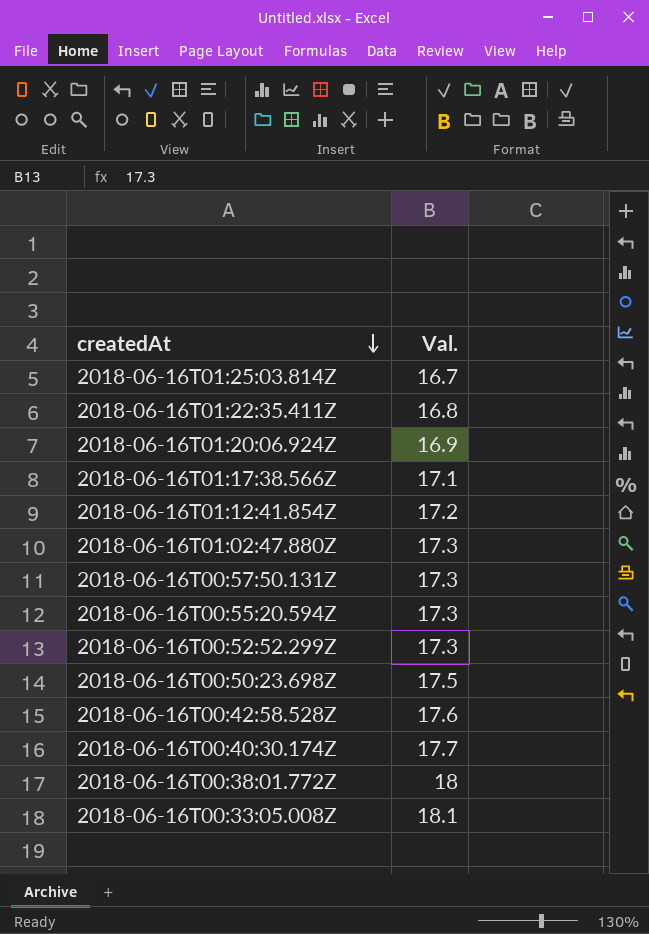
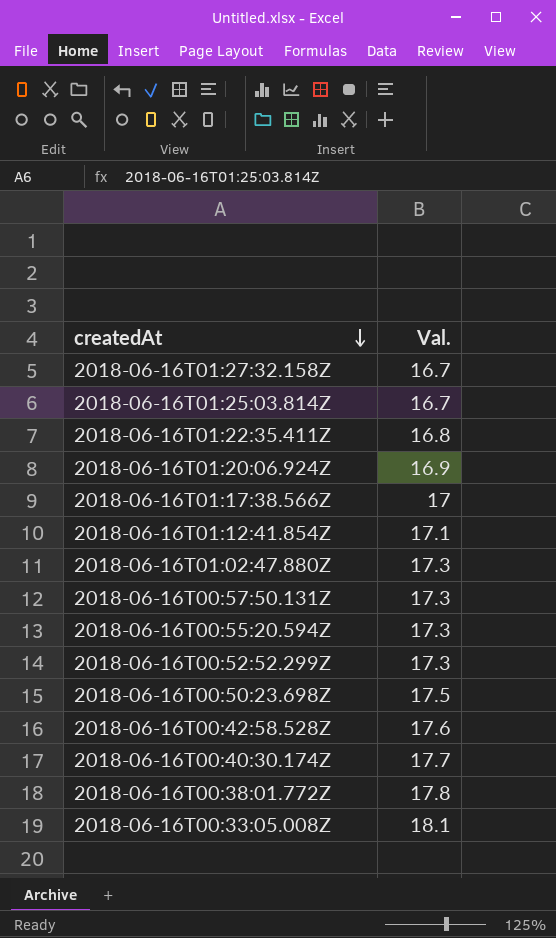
row 2018-06-16T01:27:32.158Z: none -> 16.7
2018-06-16T01:17:38.566Z | Val.: 17.1 -> 17
2018-06-16T01:12:41.854Z | Val.: 17.2 -> 17.1
2018-06-16T00:38:01.772Z | Val.: 18 -> 17.8

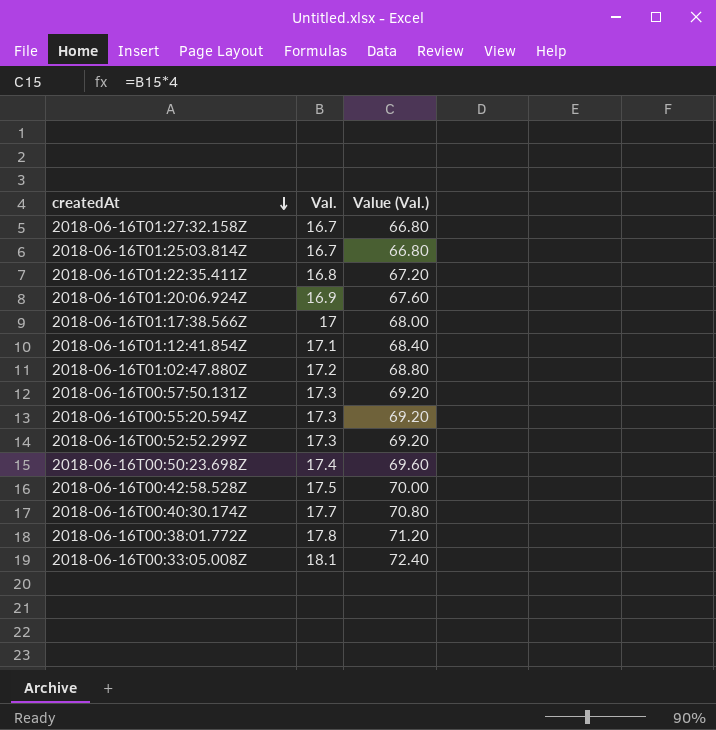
column Value (Val.) | formula: none -> [Val.] * 4
2018-06-16T01:02:47.880Z | Val.: 17.3 -> 17.2
2018-06-16T00:50:23.698Z | Val.: 17.5 -> 17.4
2018-06-16T00:42:58.528Z | Val.: 17.6 -> 17.5

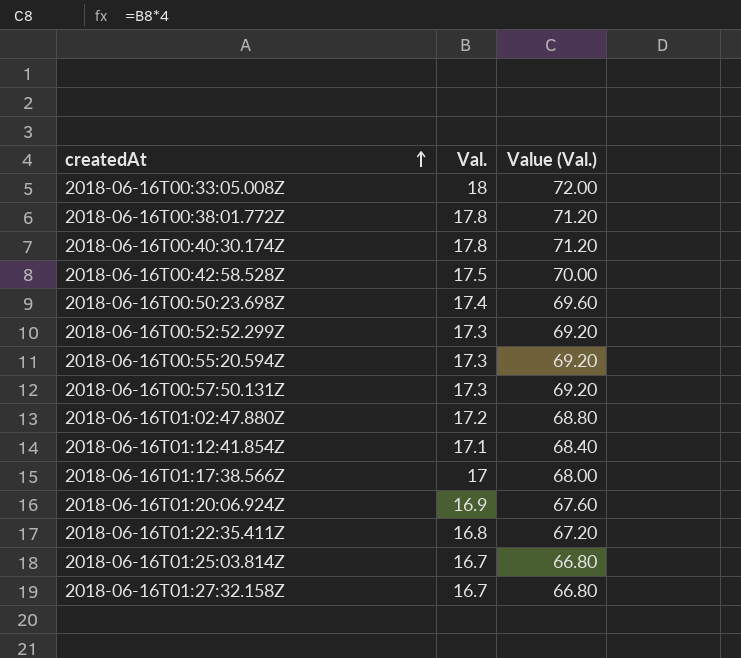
row order: createdAt descending -> createdAt ascending
2018-06-16T00:33:05.008Z | Val.: 18.1 -> 18
2018-06-16T00:33:05.008Z | Value (Val.): 72.40 -> 72.00
2018-06-16T00:40:30.174Z | Val.: 17.7 -> 17.8
2018-06-16T00:40:30.174Z | Value (Val.): 70.80 -> 71.20

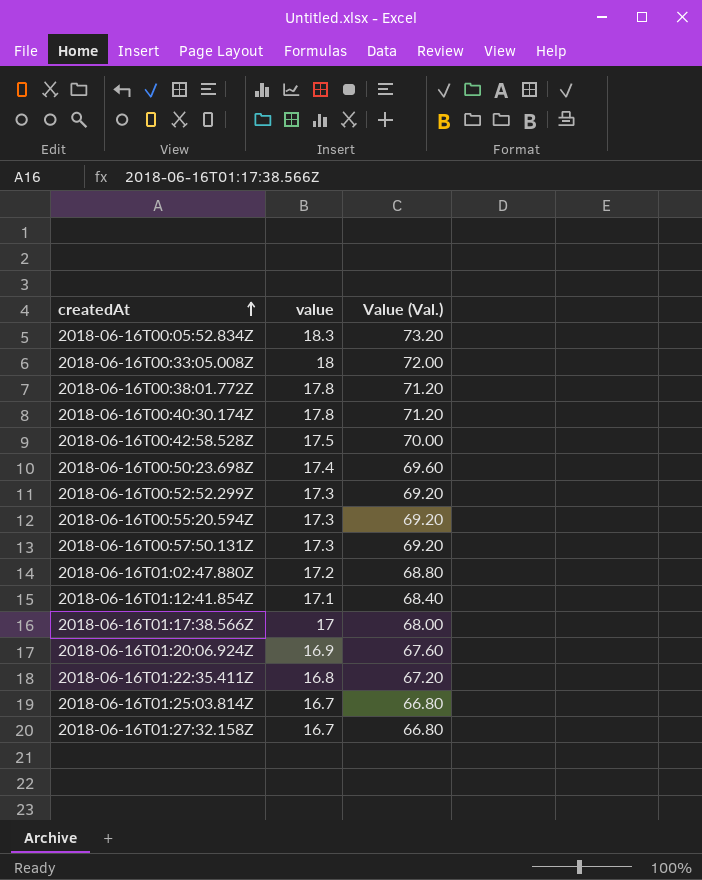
column name: Val. -> value
row 2018-06-16T00:05:52.834Z: none -> 18.3 | 73.20

